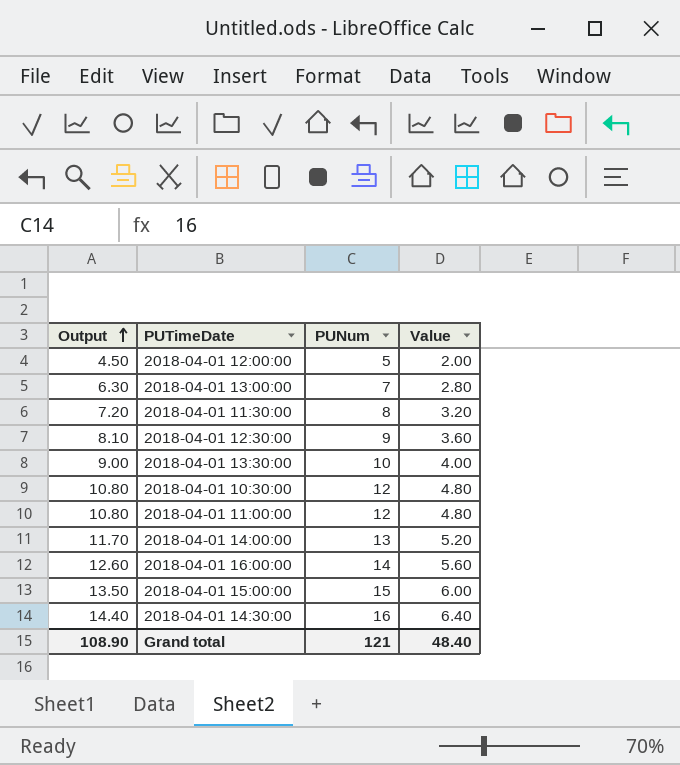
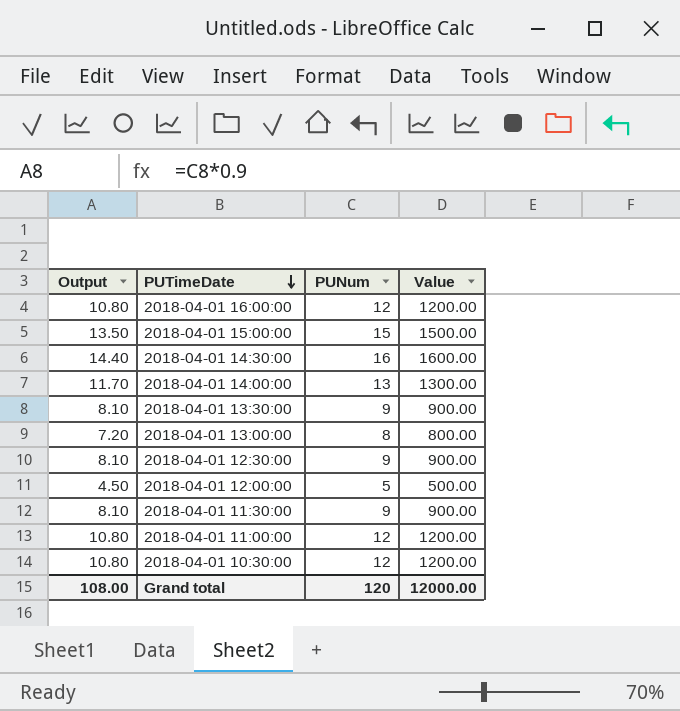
row order: Output ascending -> PUTimeDate descending
column Value | formula: [PUNum] * 0.4 -> [PUNum] * 100
2018-04-01 16:00:00 | Output: 12.60 -> 10.80
2018-04-01 16:00:00 | PUNum: 14 -> 12
2018-04-01 13:30:00 | Output: 9.00 -> 8.10
2018-04-01 13:30:00 | PUNum: 10 -> 9
2018-04-01 13:00:00 | Output: 6.30 -> 7.20
2018-04-01 13:00:00 | PUNum: 7 -> 8
2018-04-01 11:30:00 | Output: 7.20 -> 8.10
2018-04-01 11:30:00 | PUNum: 8 -> 9
Grand total | Output: 108.90 -> 108.00
Grand total | PUNum: 121 -> 120
Grand total | Value: 48.40 -> 12000.00

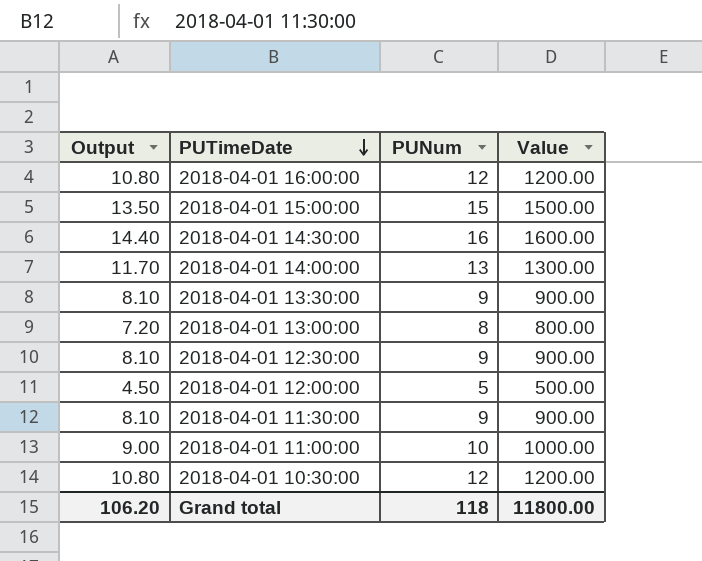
2018-04-01 11:00:00 | Output: 10.80 -> 9.00
2018-04-01 11:00:00 | PUNum: 12 -> 10
2018-04-01 11:00:00 | Value: 1200.00 -> 1000.00
Grand total | Output: 108.00 -> 106.20
Grand total | PUNum: 120 -> 118
Grand total | Value: 12000.00 -> 11800.00

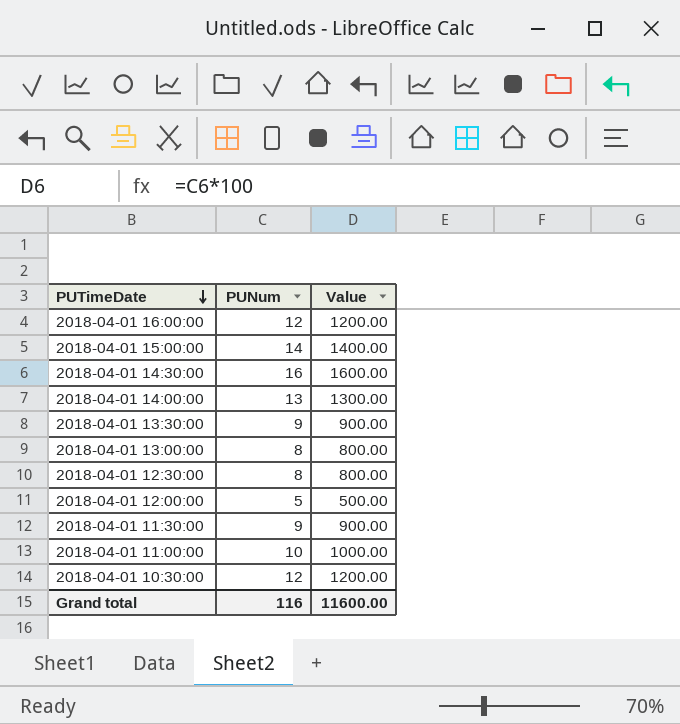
column Output | formula: [PUNum] * 0.9 -> none
2018-04-01 15:00:00 | PUNum: 15 -> 14
2018-04-01 15:00:00 | Value: 1500.00 -> 1400.00
2018-04-01 12:30:00 | PUNum: 9 -> 8
2018-04-01 12:30:00 | Value: 900.00 -> 800.00
Grand total | PUNum: 118 -> 116
Grand total | Value: 11800.00 -> 11600.00

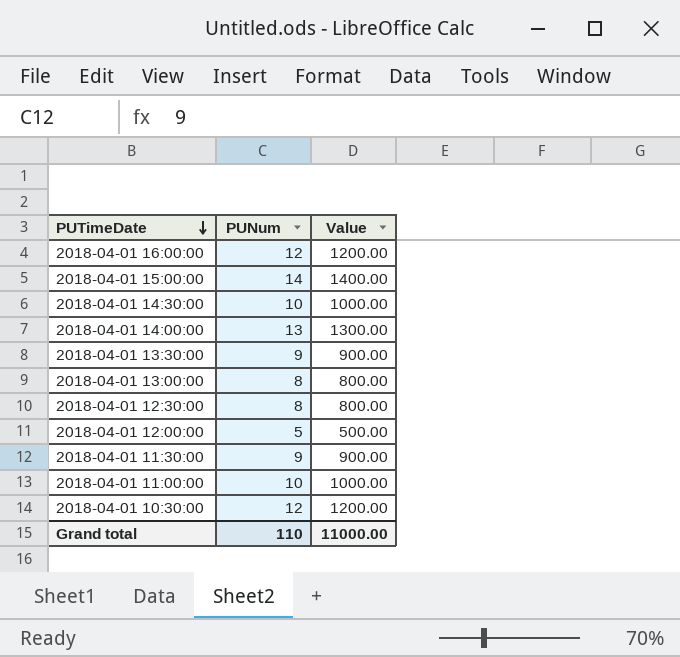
2018-04-01 14:30:00 | PUNum: 16 -> 10
2018-04-01 14:30:00 | Value: 1600.00 -> 1000.00
Grand total | PUNum: 116 -> 110
Grand total | Value: 11600.00 -> 11000.00

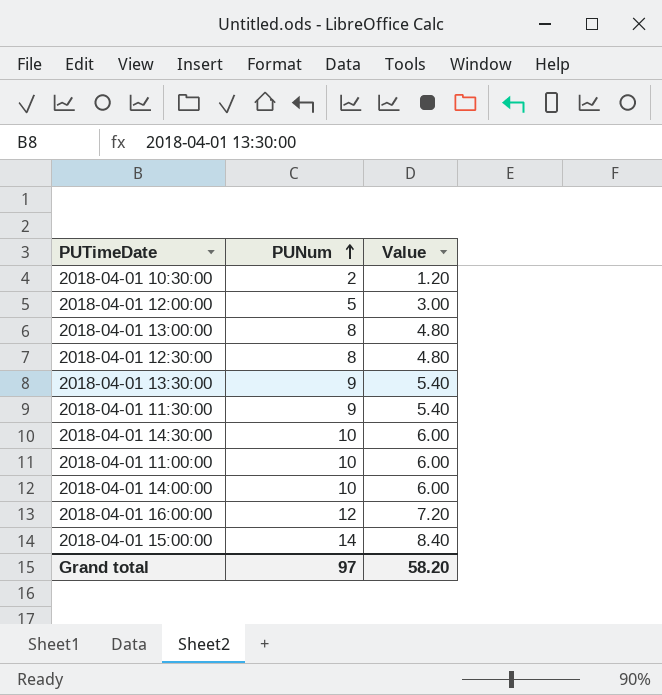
row order: PUTimeDate descending -> PUNum ascending
column Value | formula: [PUNum] * 100 -> [PUNum] * 0.6
2018-04-01 10:30:00 | PUNum: 12 -> 2
2018-04-01 14:00:00 | PUNum: 13 -> 10
Grand total | PUNum: 110 -> 97
Grand total | Value: 11000.00 -> 58.20

